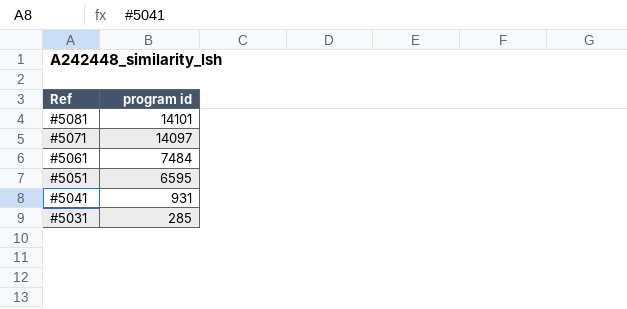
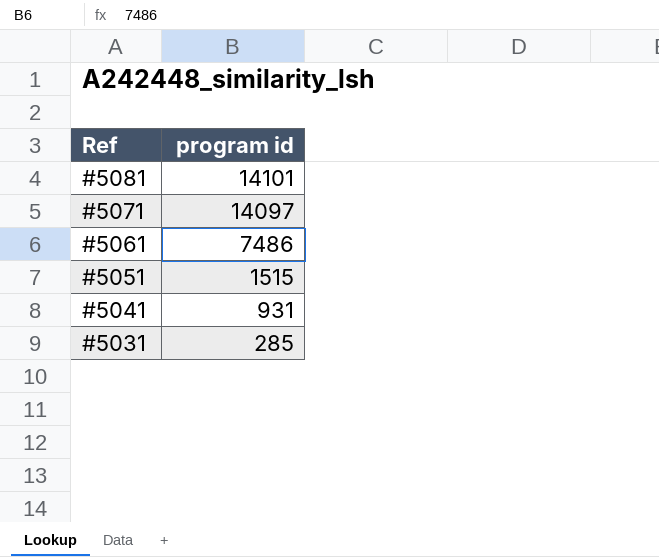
#5061 | program id: 7484 -> 7486
#5051 | program id: 6595 -> 1515

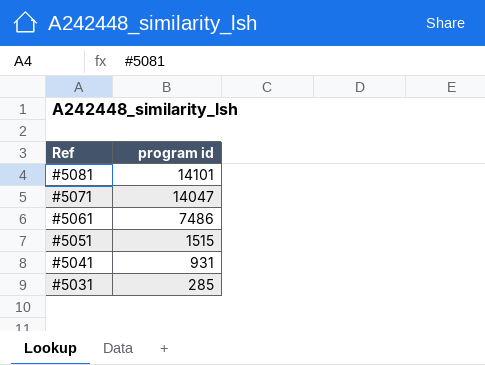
#5071 | program id: 14097 -> 14047

